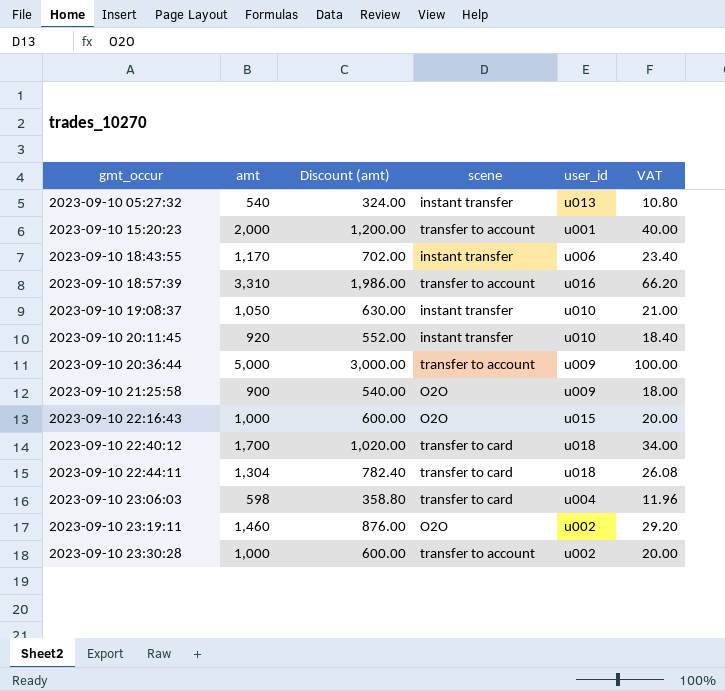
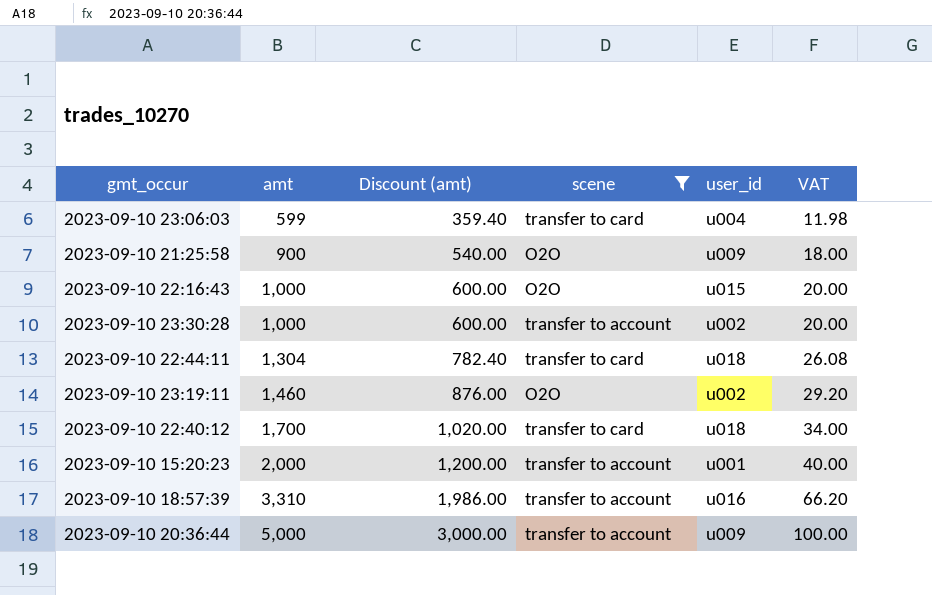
filter: none -> scene != instant transfer
row order: gmt_occur ascending -> amt ascending
2023-09-10 23:06:03 | amt: 598 -> 599
2023-09-10 23:06:03 | Discount (amt): 358.80 -> 359.40
2023-09-10 23:06:03 | VAT: 11.96 -> 11.98

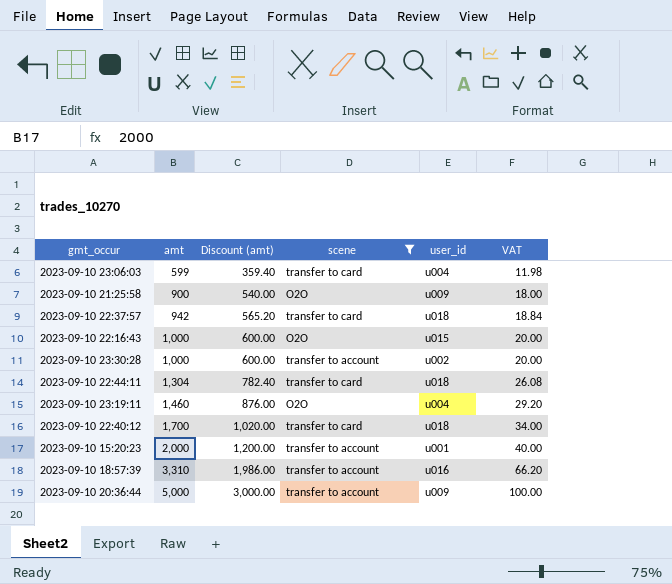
row 2023-09-10 22:37:57: none -> 942 | 565.20 | transfer to card | u018 | 18.84
2023-09-10 23:19:11 | user_id: u002 -> u004

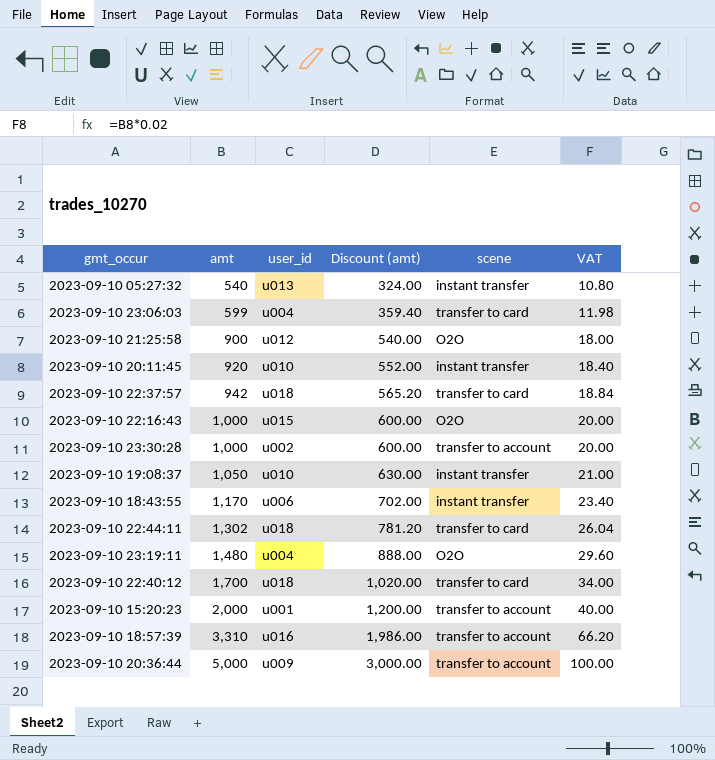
filter: scene != instant transfer -> none
column user_id | position: 5 -> 3
2023-09-10 21:25:58 | user_id: u009 -> u012
2023-09-10 22:44:11 | amt: 1,304 -> 1,302
2023-09-10 22:44:11 | Discount (amt): 782.40 -> 781.20
2023-09-10 22:44:11 | VAT: 26.08 -> 26.04
2023-09-10 23:19:11 | amt: 1,460 -> 1,480
2023-09-10 23:19:11 | Discount (amt): 876.00 -> 888.00
2023-09-10 23:19:11 | VAT: 29.20 -> 29.60

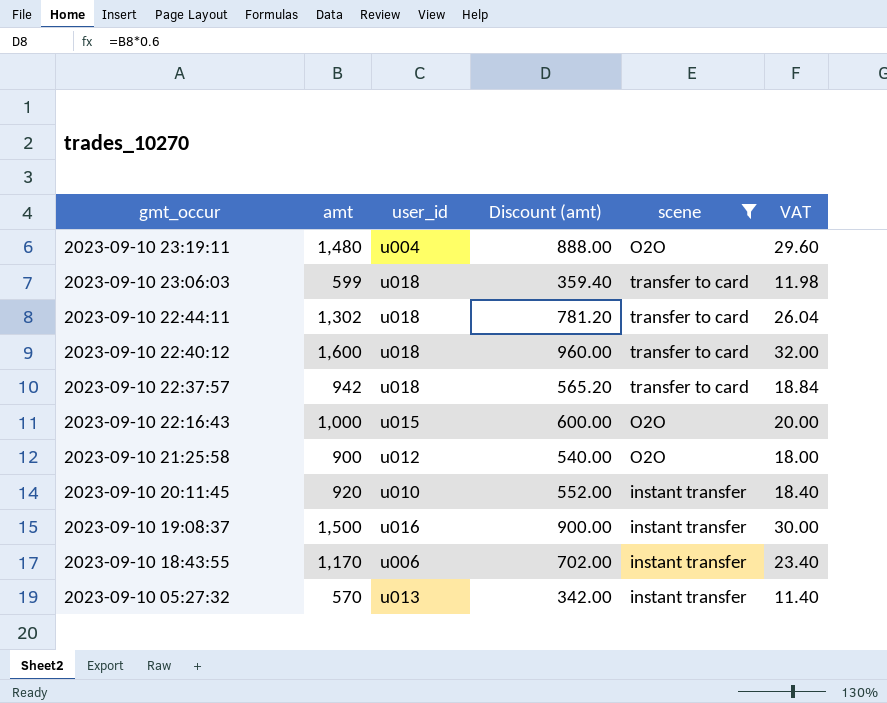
filter: none -> scene != transfer to account
row order: amt ascending -> gmt_occur descending
2023-09-10 23:06:03 | user_id: u004 -> u018
2023-09-10 22:40:12 | amt: 1,700 -> 1,600
2023-09-10 22:40:12 | Discount (amt): 1,020.00 -> 960.00
2023-09-10 22:40:12 | VAT: 34.00 -> 32.00
2023-09-10 19:08:37 | amt: 1,050 -> 1,500
2023-09-10 19:08:37 | user_id: u010 -> u016
2023-09-10 19:08:37 | Discount (amt): 630.00 -> 900.00
2023-09-10 19:08:37 | VAT: 21.00 -> 30.00
2023-09-10 05:27:32 | amt: 540 -> 570
2023-09-10 05:27:32 | Discount (amt): 324.00 -> 342.00
2023-09-10 05:27:32 | VAT: 10.80 -> 11.40

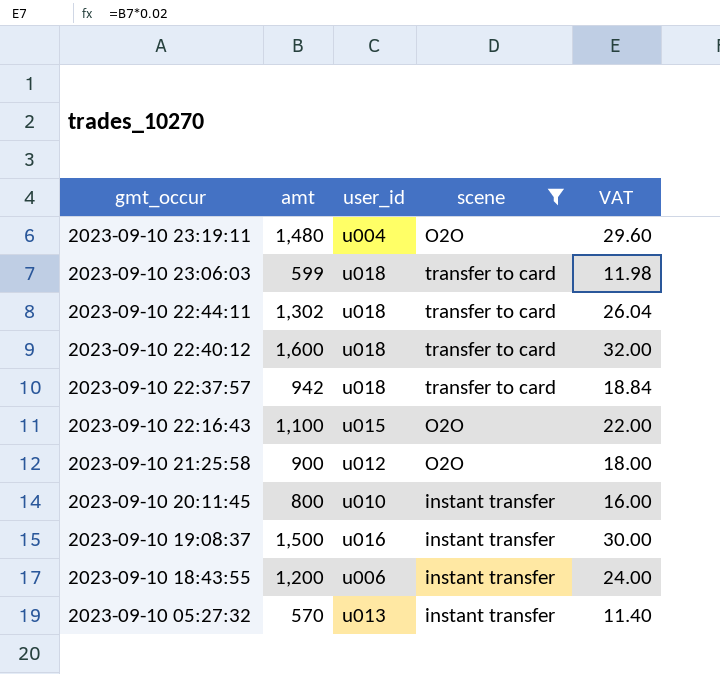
column Discount (amt) | formula: [amt] * 0.6 -> none
2023-09-10 22:16:43 | amt: 1,000 -> 1,100
2023-09-10 22:16:43 | VAT: 20.00 -> 22.00
2023-09-10 20:11:45 | amt: 920 -> 800
2023-09-10 20:11:45 | VAT: 18.40 -> 16.00
2023-09-10 18:43:55 | amt: 1,170 -> 1,200
2023-09-10 18:43:55 | VAT: 23.40 -> 24.00

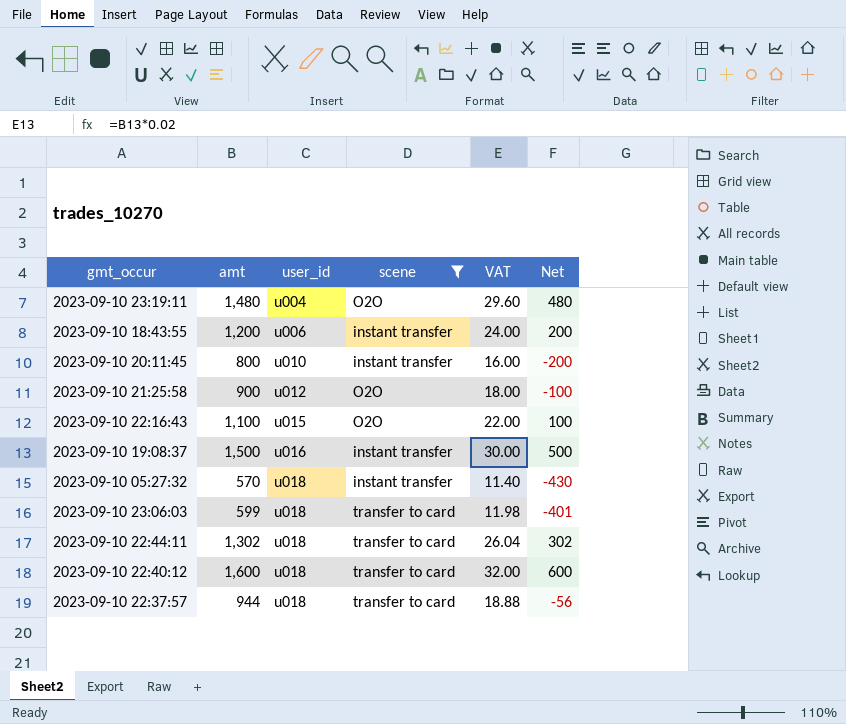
row order: gmt_occur descending -> user_id ascending
column Net | formula: none -> [amt] - 1000
2023-09-10 05:27:32 | user_id: u013 -> u018
2023-09-10 22:37:57 | amt: 942 -> 944
2023-09-10 22:37:57 | VAT: 18.84 -> 18.88

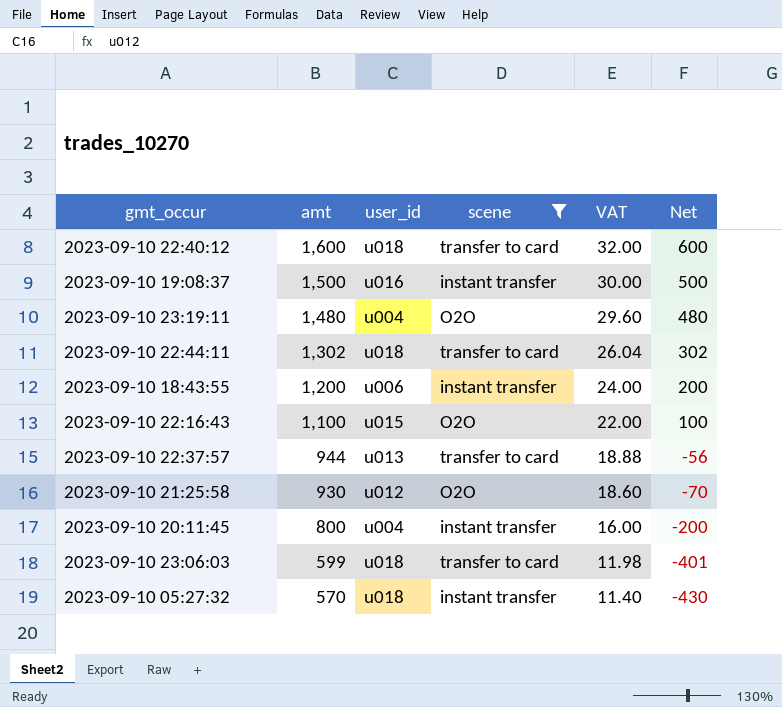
row order: user_id ascending -> amt descending
2023-09-10 22:37:57 | user_id: u018 -> u013
2023-09-10 21:25:58 | amt: 900 -> 930
2023-09-10 21:25:58 | VAT: 18.00 -> 18.60
2023-09-10 21:25:58 | Net: -100 -> -70
2023-09-10 20:11:45 | user_id: u010 -> u004

